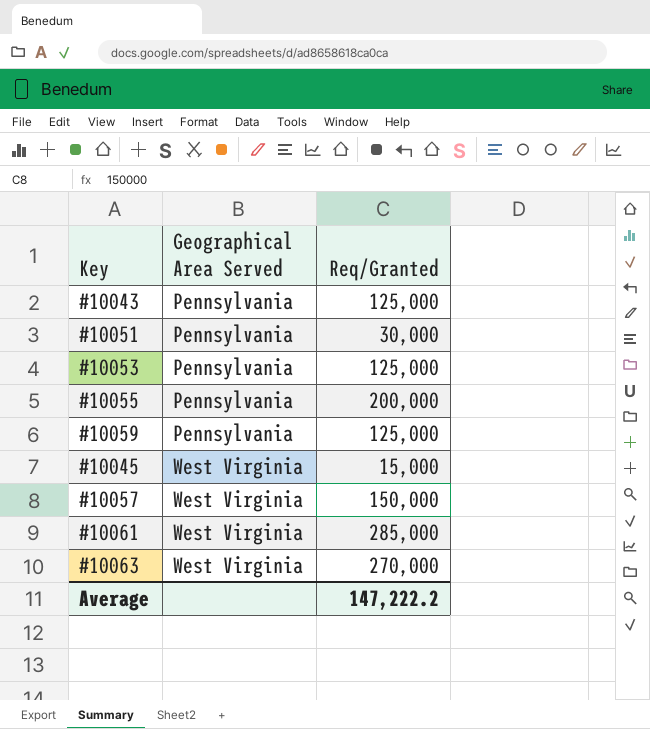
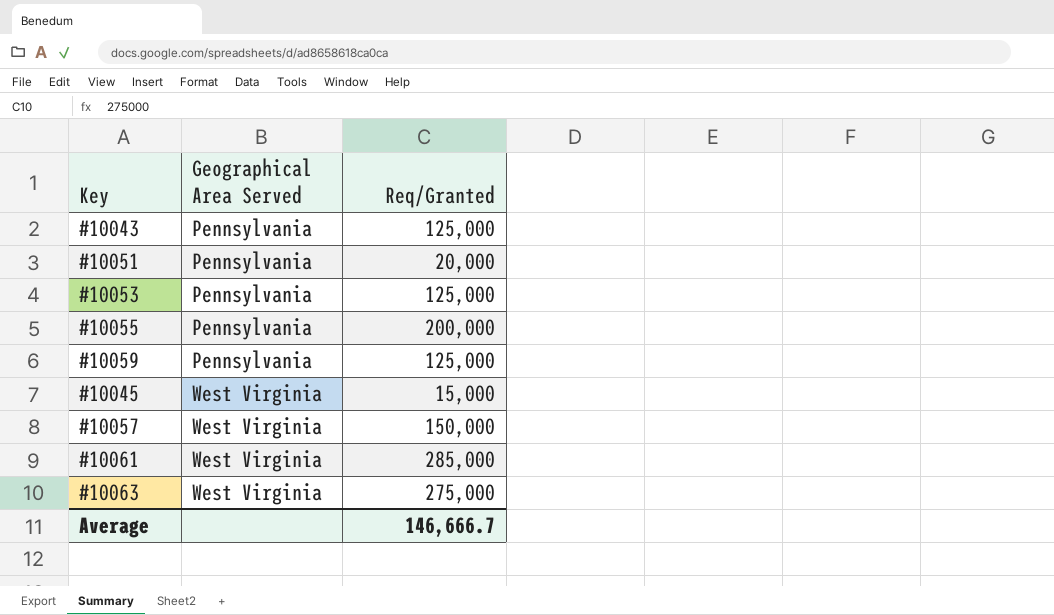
#10051 | Req/Granted: 30,000 -> 20,000
#10063 | Req/Granted: 270,000 -> 275,000
Average | Req/Granted: 147,222.2 -> 146,666.7

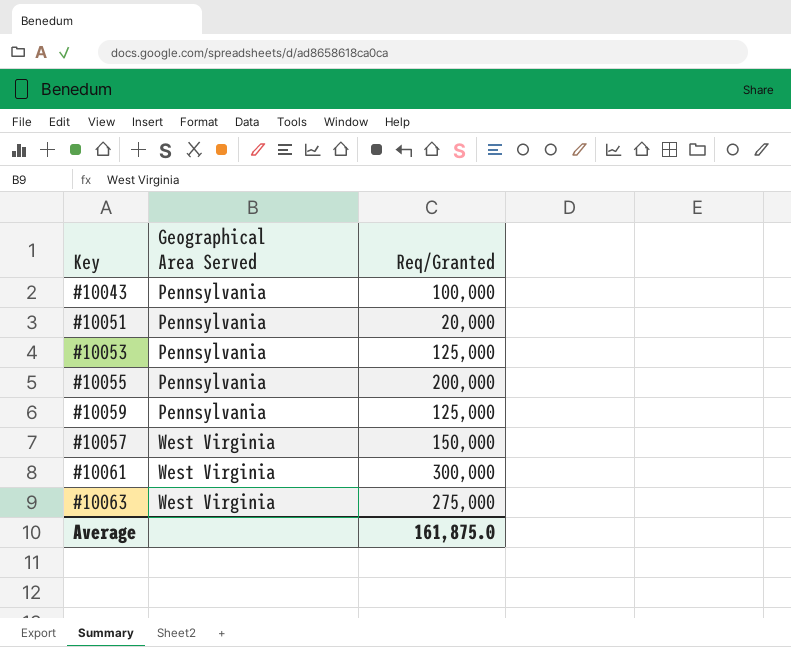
row #10045: West Virginia | 15,000 -> none
#10043 | Req/Granted: 125,000 -> 100,000
#10061 | Req/Granted: 285,000 -> 300,000
Average | Req/Granted: 146,666.7 -> 161,875.0

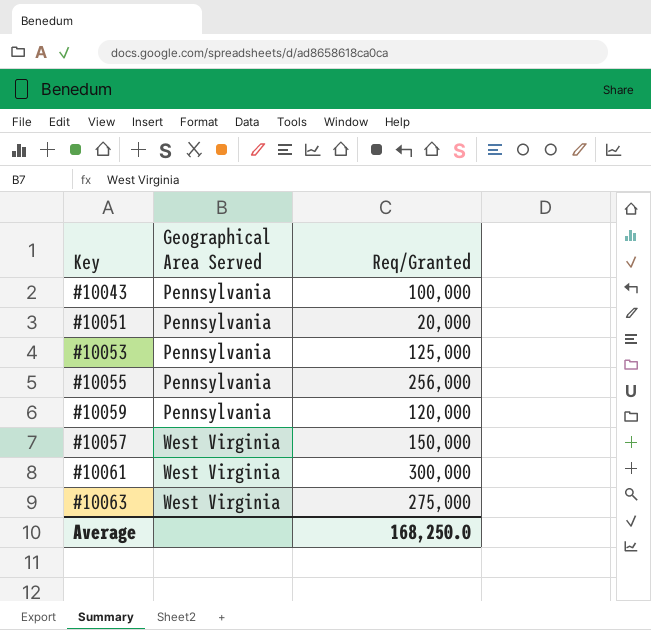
#10055 | Req/Granted: 200,000 -> 256,000
#10059 | Req/Granted: 125,000 -> 120,000
Average | Req/Granted: 161,875.0 -> 168,250.0

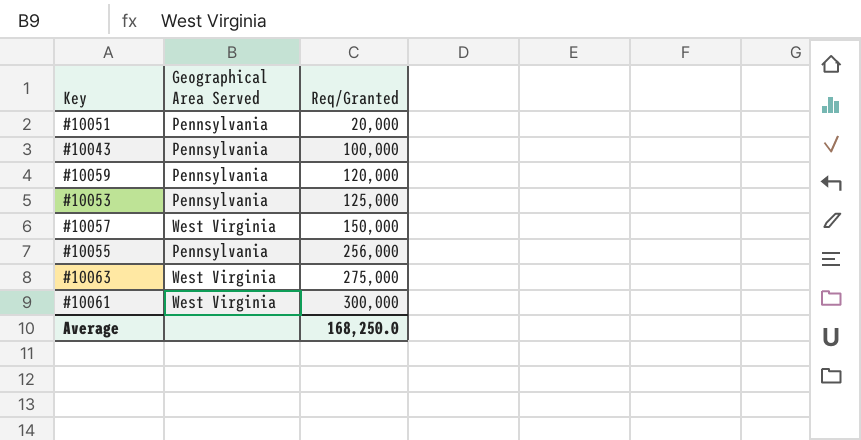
row order: Geographical Area Served ascending -> Req/Granted ascending

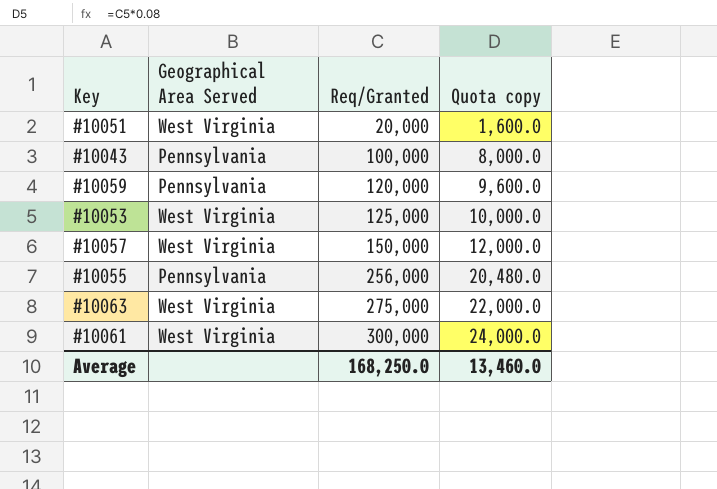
column Quota copy | formula: none -> [Req/Granted] * 0.08
#10051 | Geographical Area Served: Pennsylvania -> West Virginia
#10053 | Geographical Area Served: Pennsylvania -> West Virginia

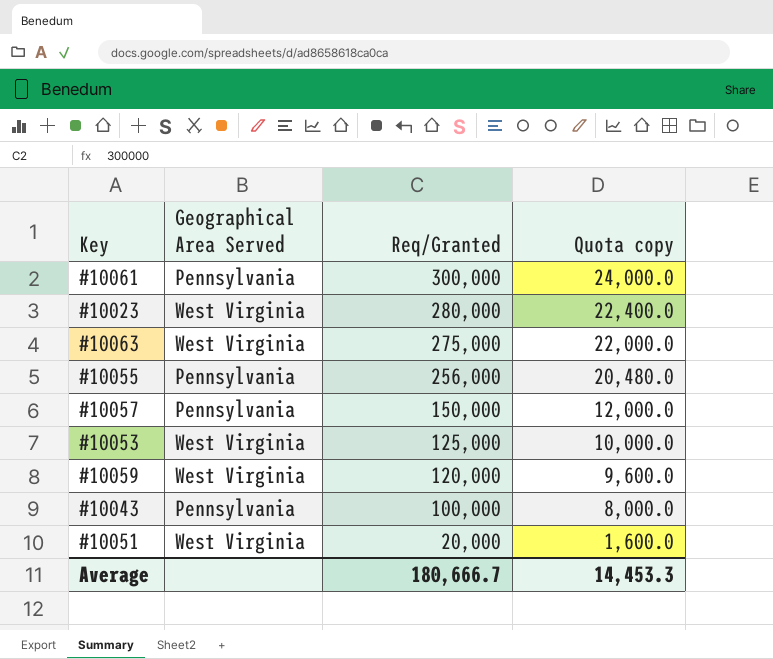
row order: Req/Granted ascending -> Req/Granted descending
#10061 | Geographical Area Served: West Virginia -> Pennsylvania
row #10023: none -> West Virginia | 280,000 | 22,400.0
#10057 | Geographical Area Served: West Virginia -> Pennsylvania
#10059 | Geographical Area Served: Pennsylvania -> West Virginia
Average | Req/Granted: 168,250.0 -> 180,666.7
Average | Quota copy: 13,460.0 -> 14,453.3

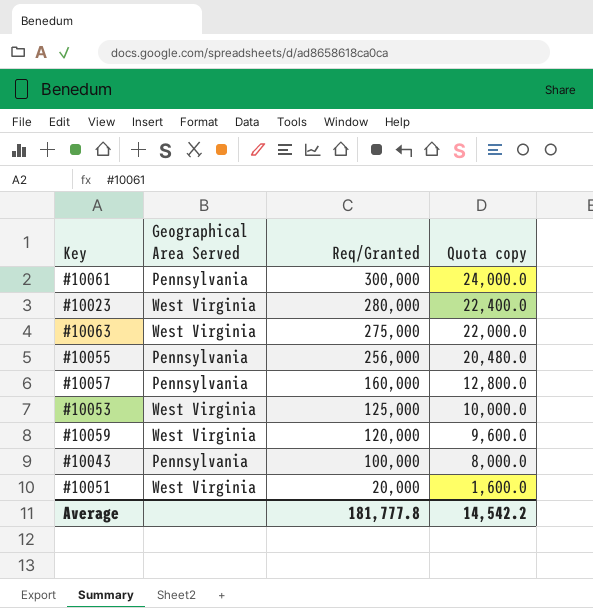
#10057 | Req/Granted: 150,000 -> 160,000
#10057 | Quota copy: 12,000.0 -> 12,800.0
Average | Req/Granted: 180,666.7 -> 181,777.8
Average | Quota copy: 14,453.3 -> 14,542.2

